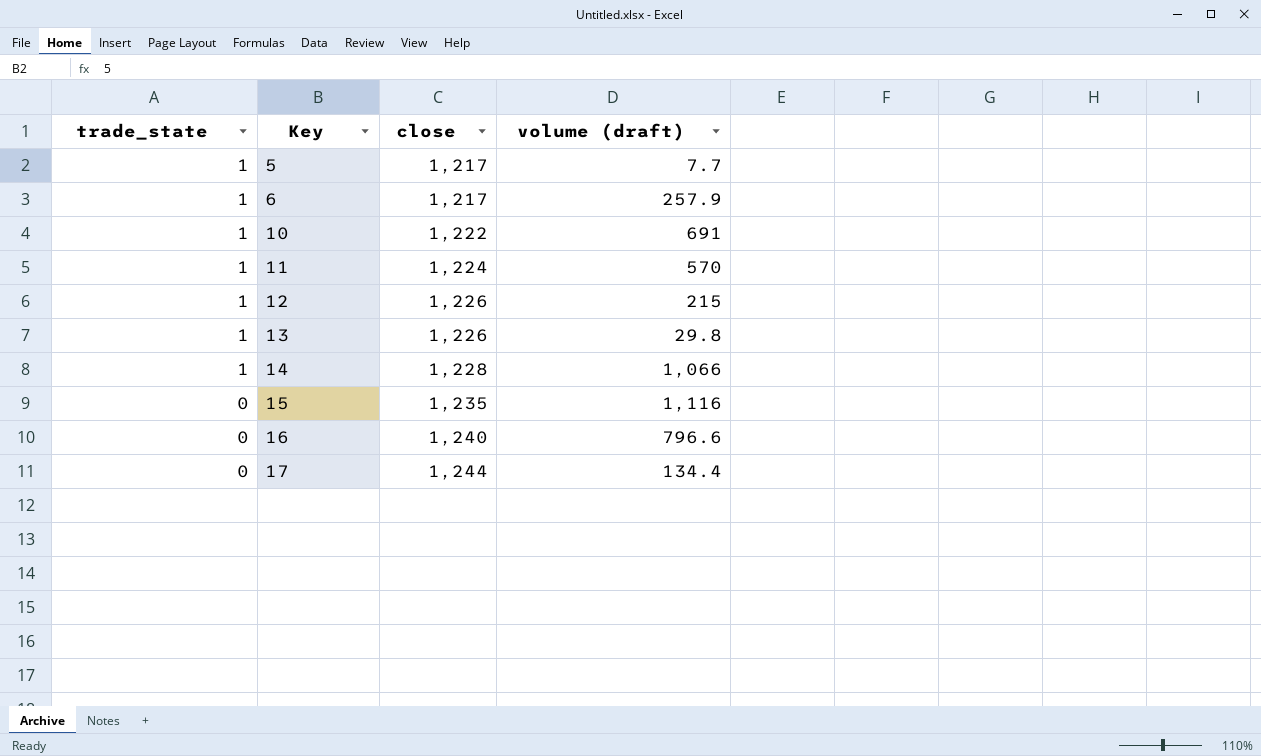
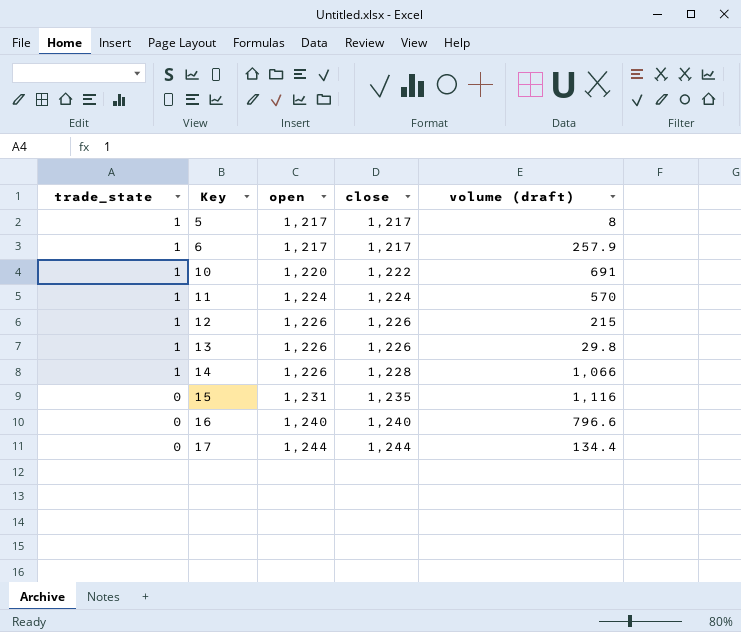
column open | position: none -> 3
5 | volume (draft): 7.7 -> 8

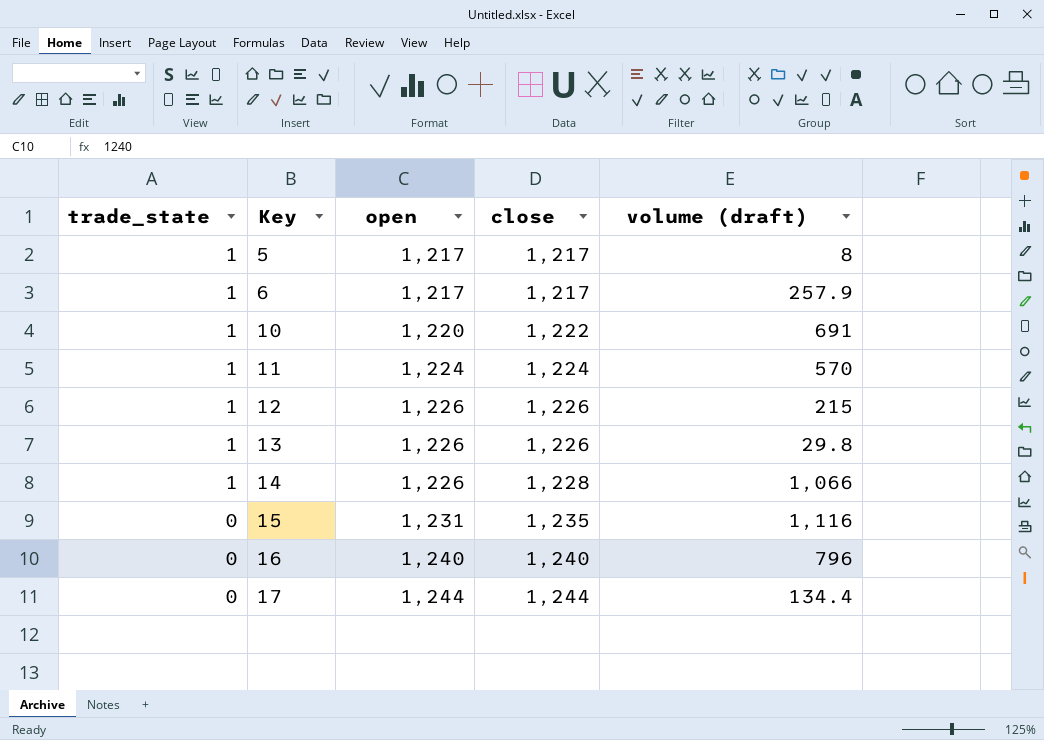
16 | volume (draft): 796.6 -> 796

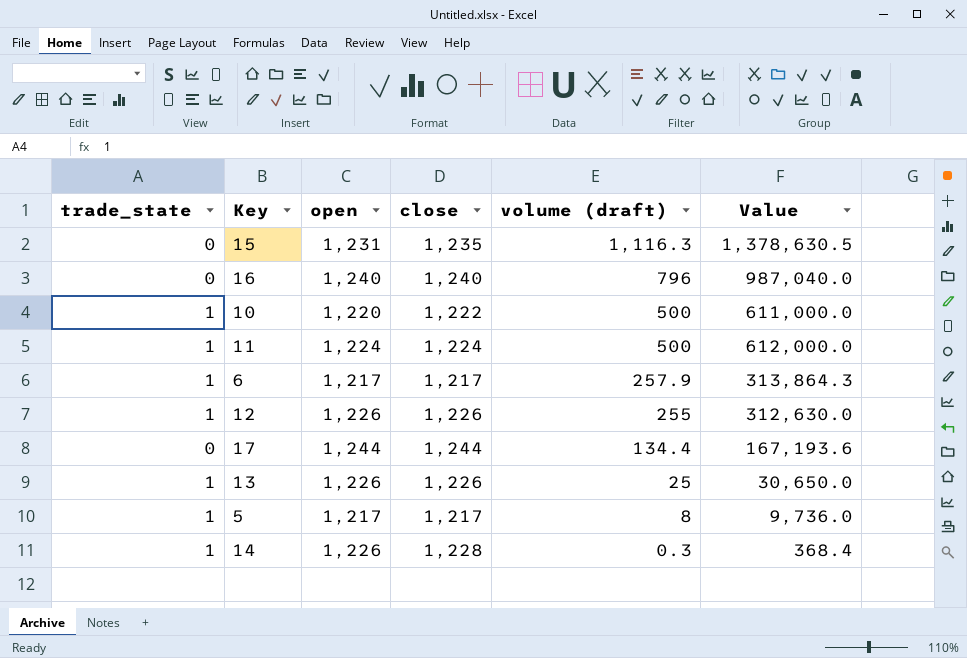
row order: trade_state descending -> volume (draft) descending
column Value | formula: none -> [close] * [volume (draft)]
15 | volume (draft): 1,116 -> 1,116.3
10 | volume (draft): 691 -> 500
11 | volume (draft): 570 -> 500
12 | volume (draft): 215 -> 255
13 | volume (draft): 29.8 -> 25
14 | volume (draft): 1,066 -> 0.3

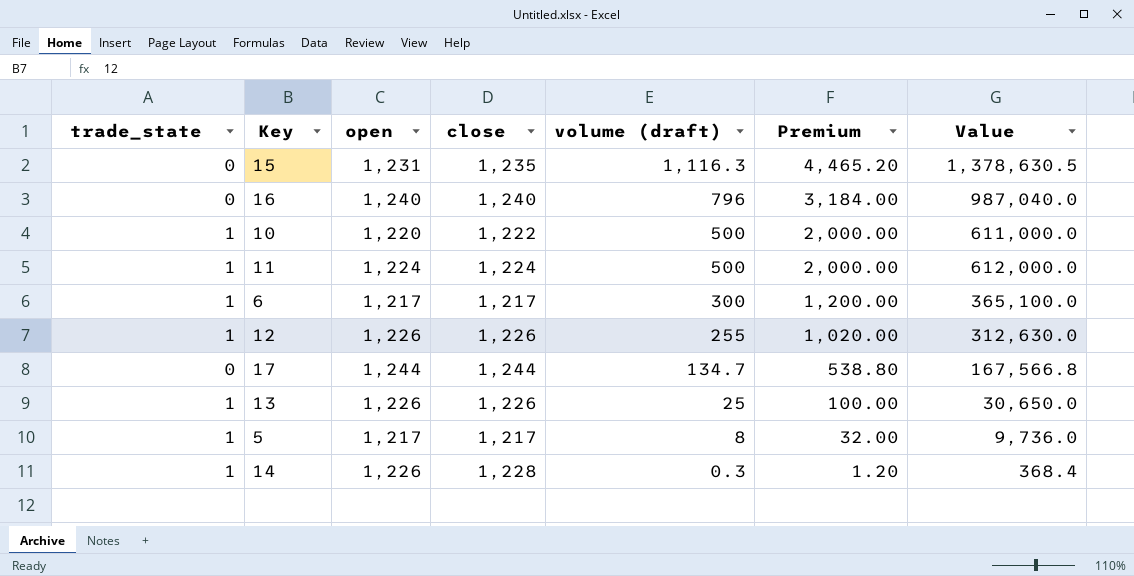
column Premium | formula: none -> [volume (draft)] * 4
6 | volume (draft): 257.9 -> 300
6 | Value: 313,864.3 -> 365,100.0
17 | volume (draft): 134.4 -> 134.7
17 | Value: 167,193.6 -> 167,566.8

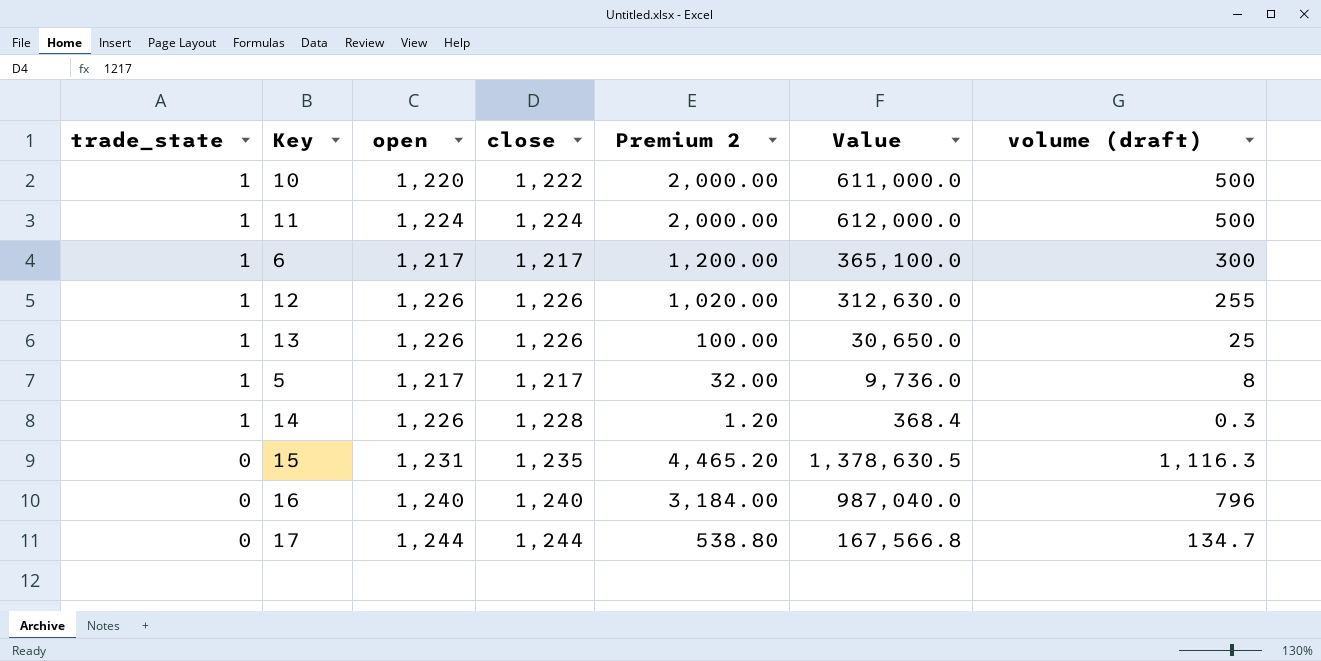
row order: volume (draft) descending -> trade_state descending
column name: Premium -> Premium 2
column volume (draft) | position: 5 -> 7

